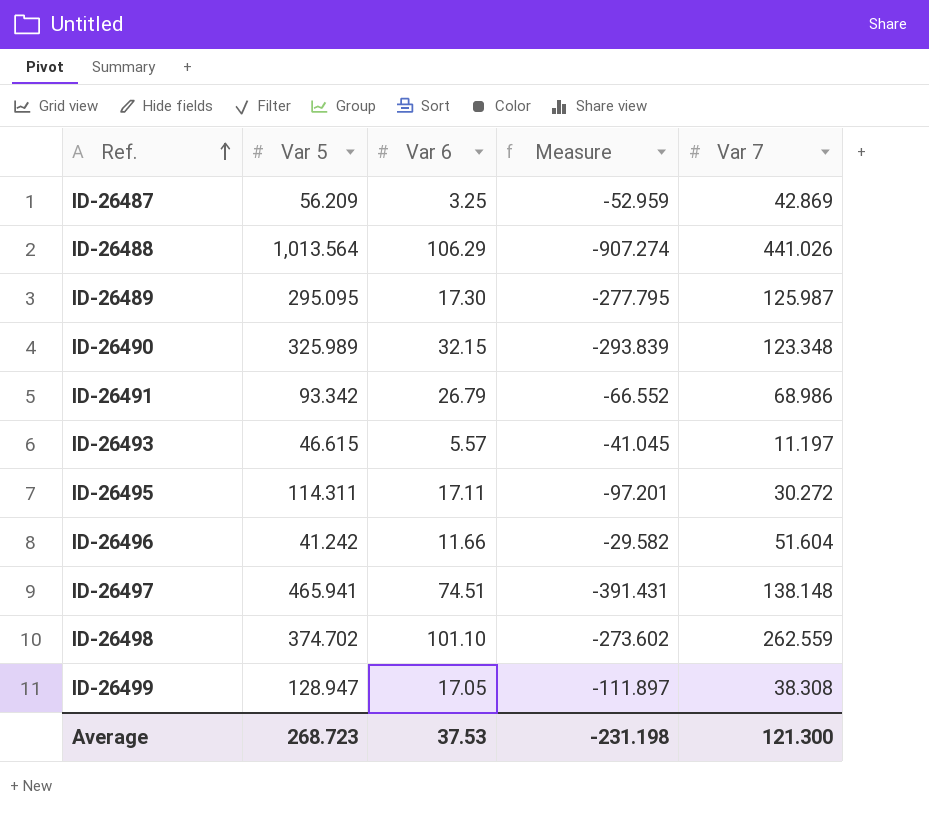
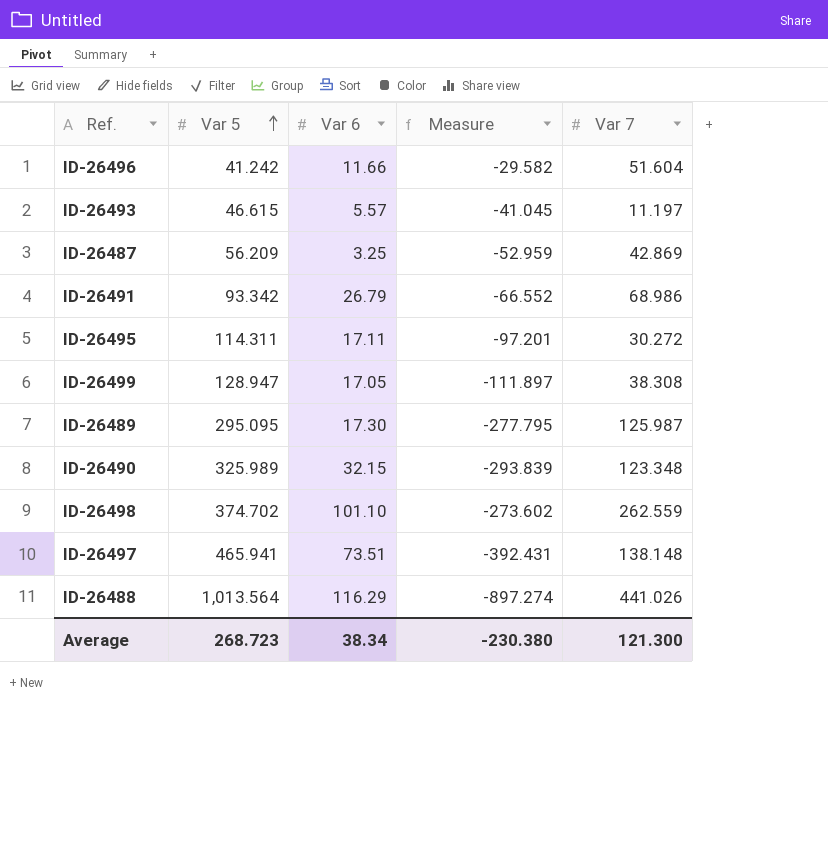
row order: Ref. ascending -> Var 5 ascending
ID-26497 | Var 6: 74.51 -> 73.51
ID-26497 | Measure: -391.431 -> -392.431
ID-26488 | Var 6: 106.29 -> 116.29
ID-26488 | Measure: -907.274 -> -897.274
Average | Var 6: 37.53 -> 38.34
Average | Measure: -231.198 -> -230.380

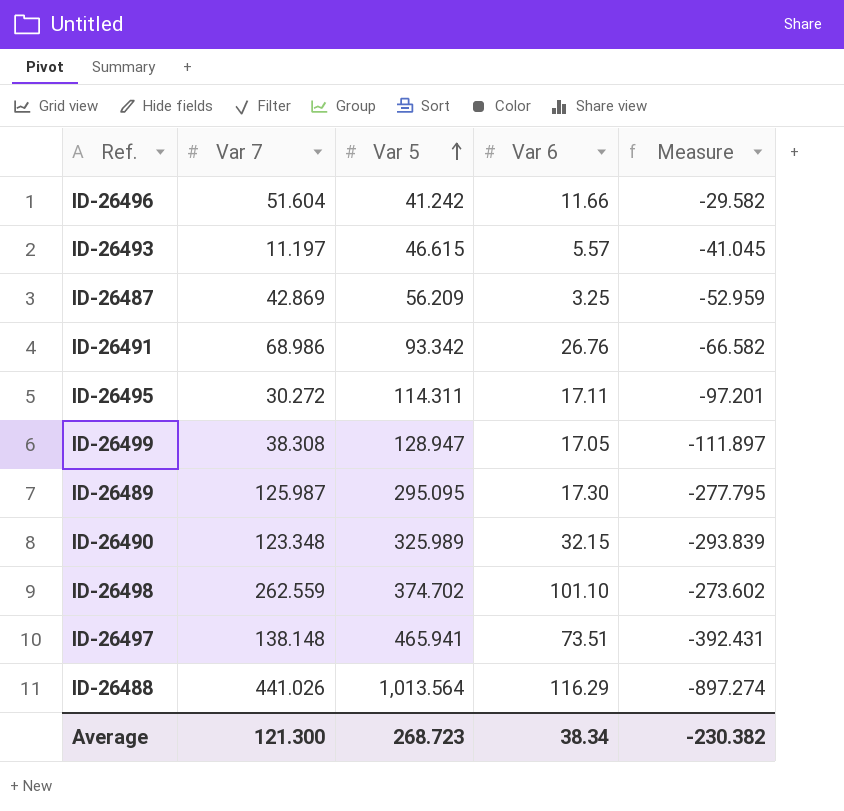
column Var 7 | position: 5 -> 2
ID-26491 | Var 6: 26.79 -> 26.76
ID-26491 | Measure: -66.552 -> -66.582
Average | Measure: -230.380 -> -230.382

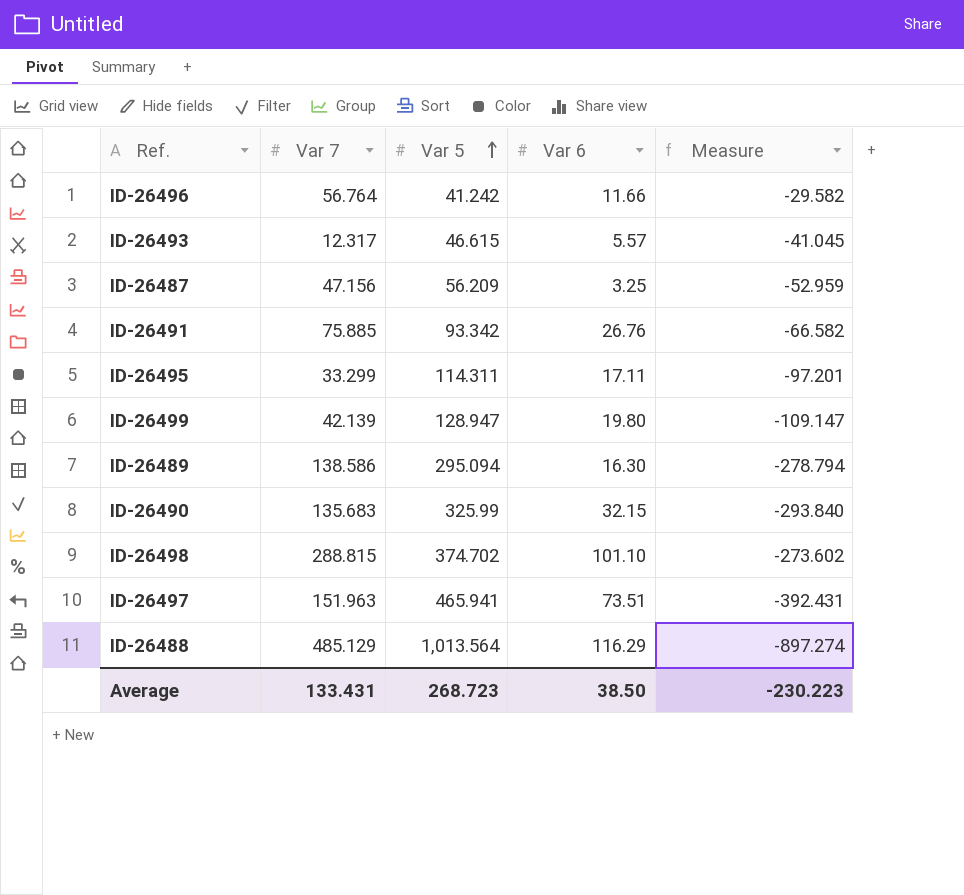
ID-26496 | Var 7: 51.604 -> 56.764
ID-26493 | Var 7: 11.197 -> 12.317
ID-26487 | Var 7: 42.869 -> 47.156
ID-26491 | Var 7: 68.986 -> 75.885
ID-26495 | Var 7: 30.272 -> 33.299
ID-26499 | Var 7: 38.308 -> 42.139
ID-26499 | Var 6: 17.05 -> 19.80
ID-26499 | Measure: -111.897 -> -109.147
ID-26489 | Var 7: 125.987 -> 138.586
ID-26489 | Var 5: 295.095 -> 295.094
ID-26489 | Var 6: 17.30 -> 16.30
ID-26489 | Measure: -277.795 -> -278.794
ID-26490 | Var 7: 123.348 -> 135.683
ID-26490 | Var 5: 325.989 -> 325.99
ID-26490 | Measure: -293.839 -> -293.840
ID-26498 | Var 7: 262.559 -> 288.815
ID-26497 | Var 7: 138.148 -> 151.963
ID-26488 | Var 7: 441.026 -> 485.129
Average | Var 7: 121.300 -> 133.431
Average | Var 6: 38.34 -> 38.50
Average | Measure: -230.382 -> -230.223

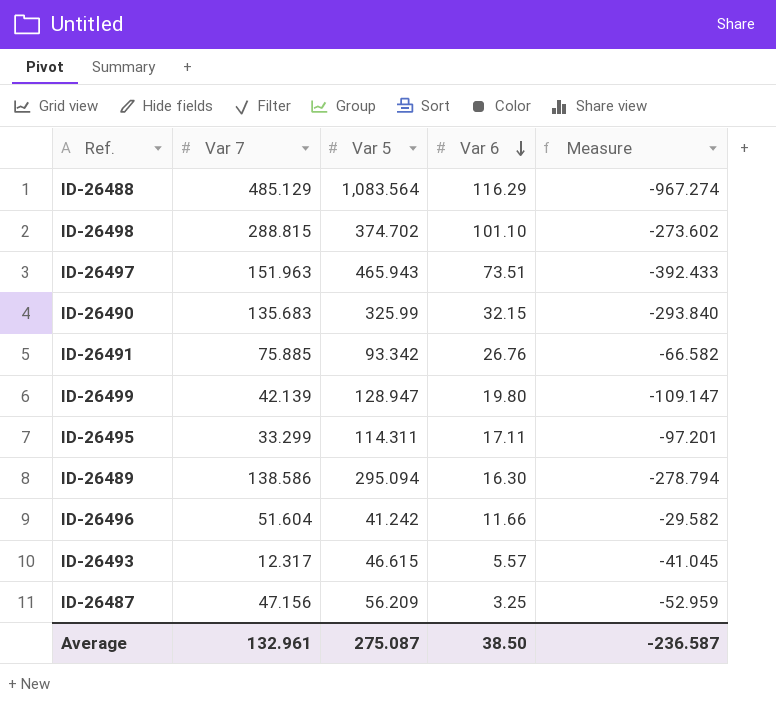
row order: Var 5 ascending -> Var 6 descending
ID-26488 | Var 5: 1,013.564 -> 1,083.564
ID-26488 | Measure: -897.274 -> -967.274
ID-26497 | Var 5: 465.941 -> 465.943
ID-26497 | Measure: -392.431 -> -392.433
ID-26496 | Var 7: 56.764 -> 51.604
Average | Var 7: 133.431 -> 132.961
Average | Var 5: 268.723 -> 275.087
Average | Measure: -230.223 -> -236.587

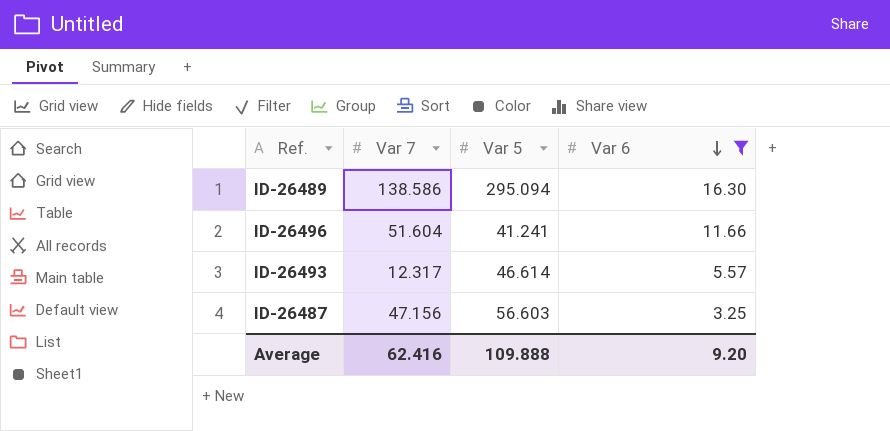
filter: none -> Var 6 <= 16.30
column Measure | formula: [Var 6] - [Var 5] -> none
ID-26496 | Var 5: 41.242 -> 41.241
ID-26493 | Var 5: 46.615 -> 46.614
ID-26487 | Var 5: 56.209 -> 56.603
Average | Var 7: 132.961 -> 62.416
Average | Var 5: 275.087 -> 109.888
Average | Var 6: 38.50 -> 9.20

